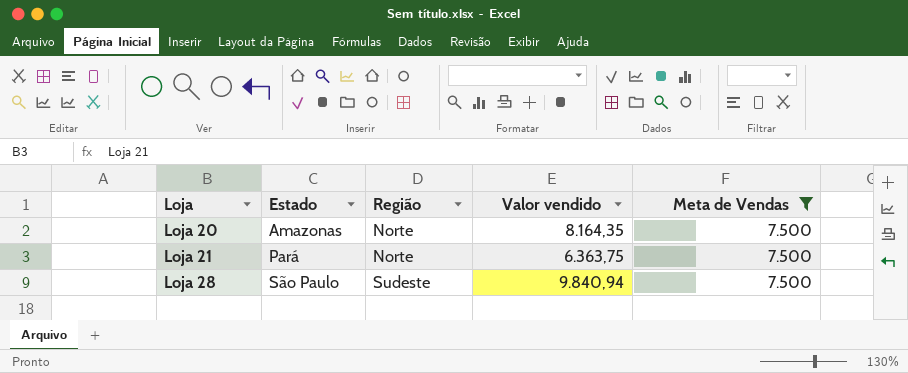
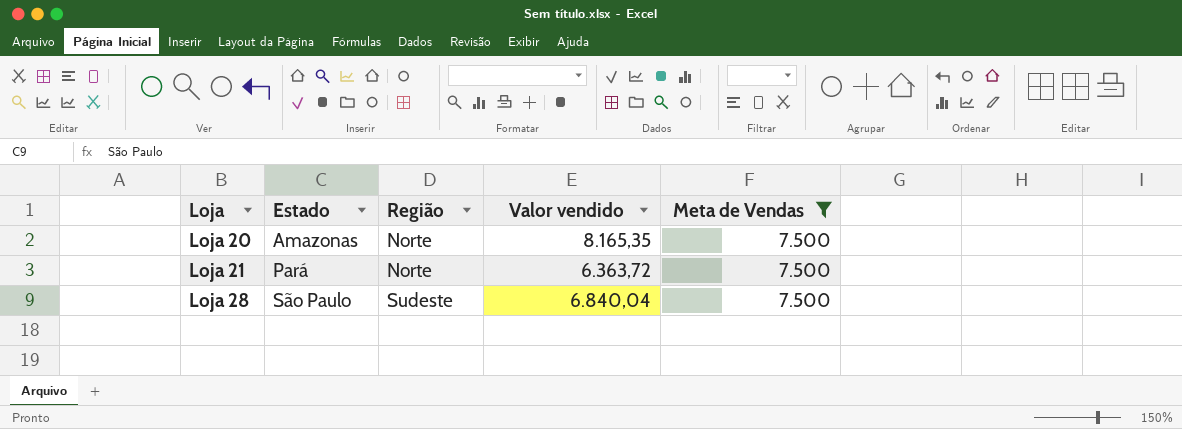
Loja 20 | Valor vendido: 8.164,35 -> 8.165,35
Loja 21 | Valor vendido: 6.363,75 -> 6.363,72
Loja 28 | Valor vendido: 9.840,94 -> 6.840,04

